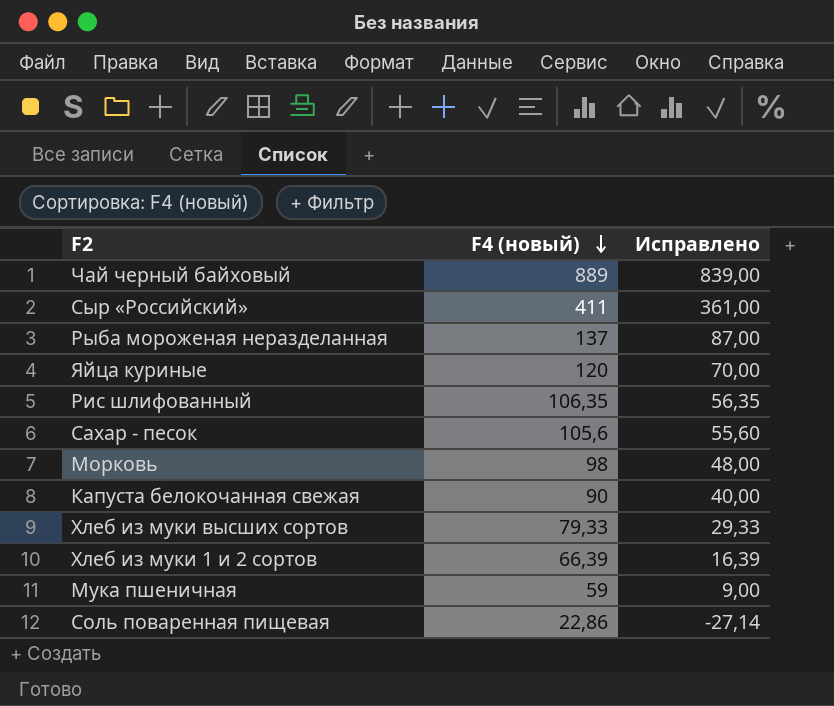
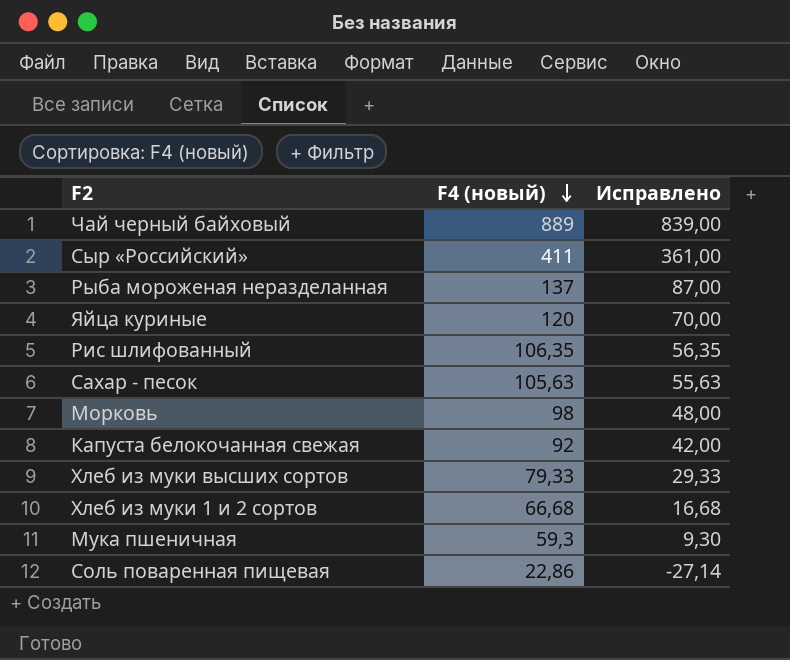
Сахар - песок | F4 (новый): 105,6 -> 105,63
Сахар - песок | Исправлено: 55,60 -> 55,63
Капуста белокочанная свежая | F4 (новый): 90 -> 92
Капуста белокочанная свежая | Исправлено: 40,00 -> 42,00
Хлеб из муки 1 и 2 сортов | F4 (новый): 66,39 -> 66,68
Хлеб из муки 1 и 2 сортов | Исправлено: 16,39 -> 16,68
Мука пшеничная | F4 (новый): 59 -> 59,3
Мука пшеничная | Исправлено: 9,00 -> 9,30

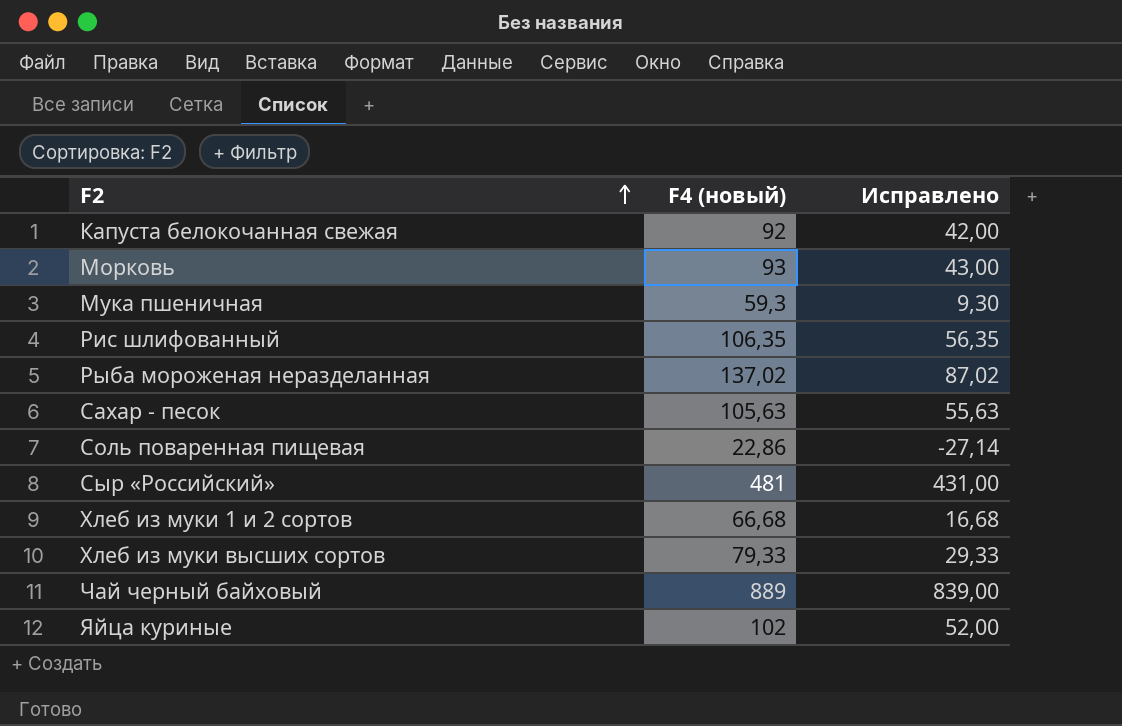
row order: F4 (новый) descending -> F2 ascending
Морковь | F4 (новый): 98 -> 93
Морковь | Исправлено: 48,00 -> 43,00
Рыба мороженая неразделанная | F4 (новый): 137 -> 137,02
Рыба мороженая неразделанная | Исправлено: 87,00 -> 87,02
Сыр «Российский» | F4 (новый): 411 -> 481
Сыр «Российский» | Исправлено: 361,00 -> 431,00
Яйца куриные | F4 (новый): 120 -> 102
Яйца куриные | Исправлено: 70,00 -> 52,00

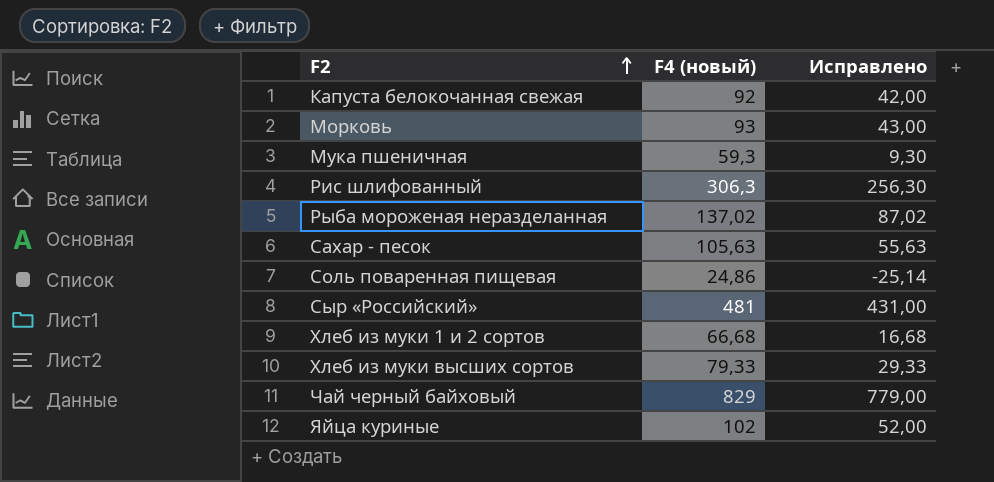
Рис шлифованный | F4 (новый): 106,35 -> 306,3
Рис шлифованный | Исправлено: 56,35 -> 256,30
Соль поваренная пищевая | F4 (новый): 22,86 -> 24,86
Соль поваренная пищевая | Исправлено: -27,14 -> -25,14
Чай черный байховый | F4 (новый): 889 -> 829
Чай черный байховый | Исправлено: 839,00 -> 779,00

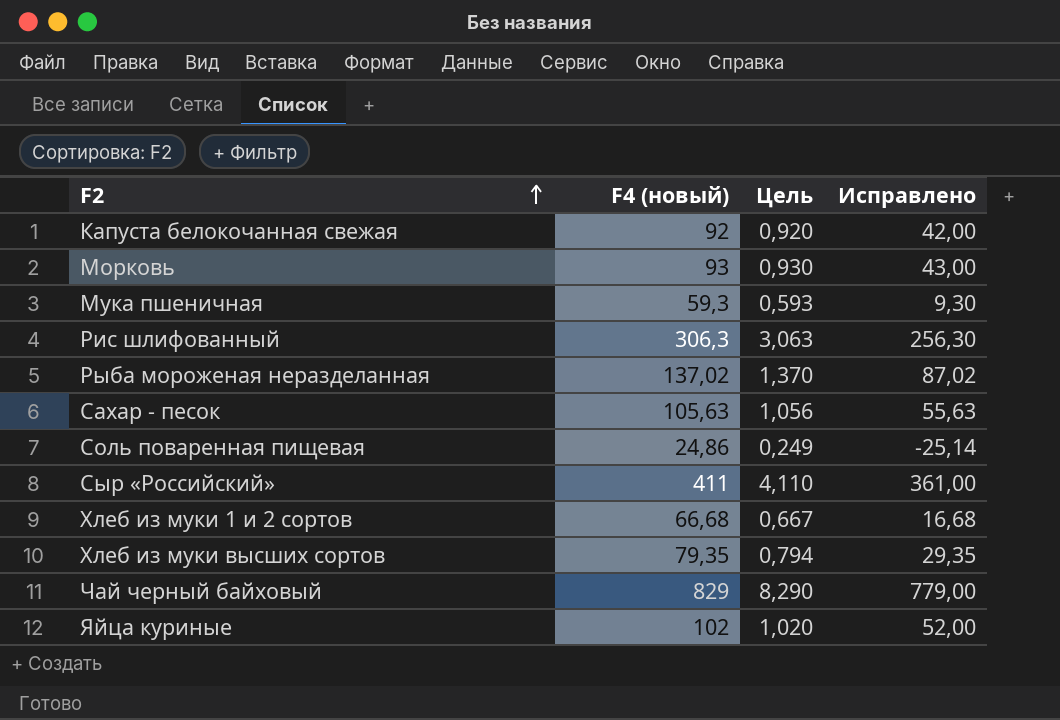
column Цель | formula: none -> [F4 (новый)] * 0,01
Сыр «Российский» | F4 (новый): 481 -> 411
Сыр «Российский» | Исправлено: 431,00 -> 361,00
Хлеб из муки высших сортов | F4 (новый): 79,33 -> 79,35
Хлеб из муки высших сортов | Исправлено: 29,33 -> 29,35

